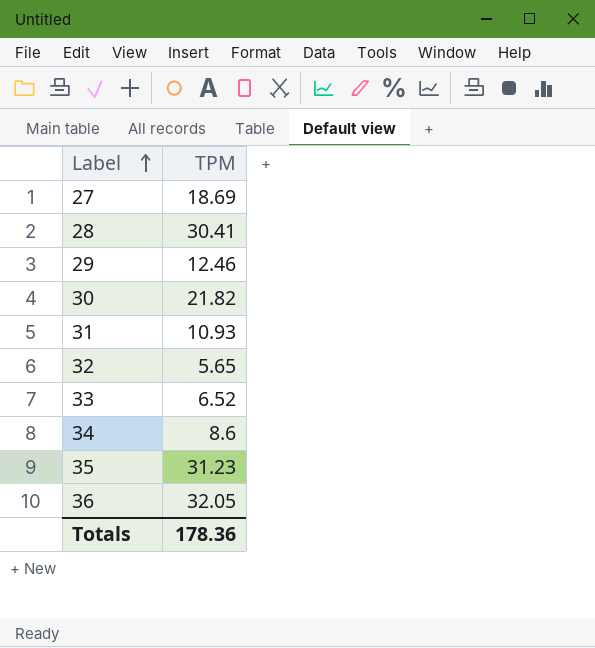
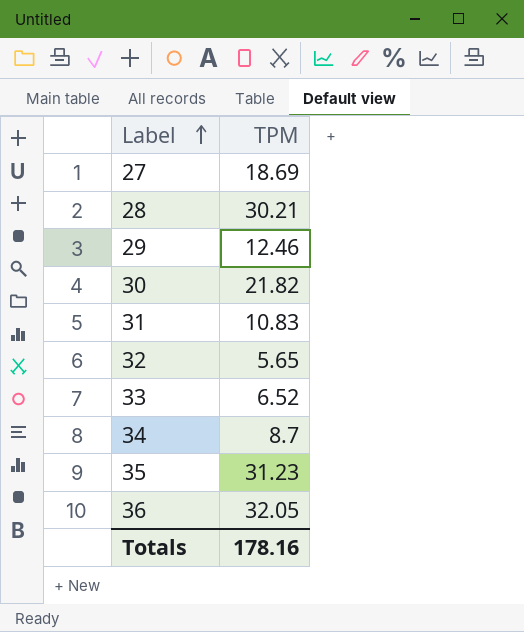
28 | TPM: 30.41 -> 30.21
31 | TPM: 10.93 -> 10.83
34 | TPM: 8.6 -> 8.7
Totals | TPM: 178.36 -> 178.16

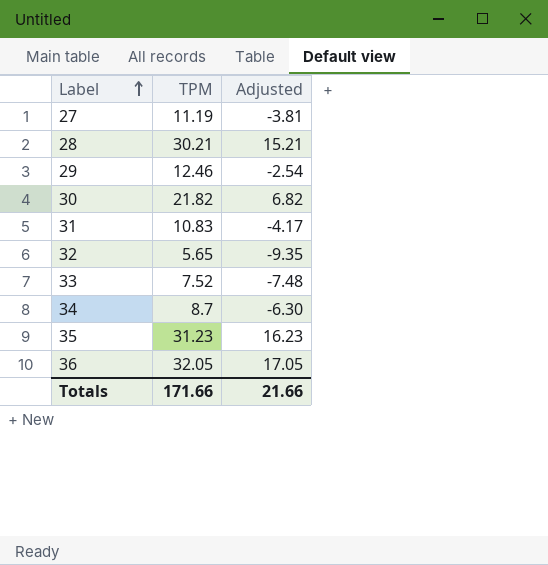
column Adjusted | formula: none -> [TPM] - 15
27 | TPM: 18.69 -> 11.19
33 | TPM: 6.52 -> 7.52
Totals | TPM: 178.16 -> 171.66

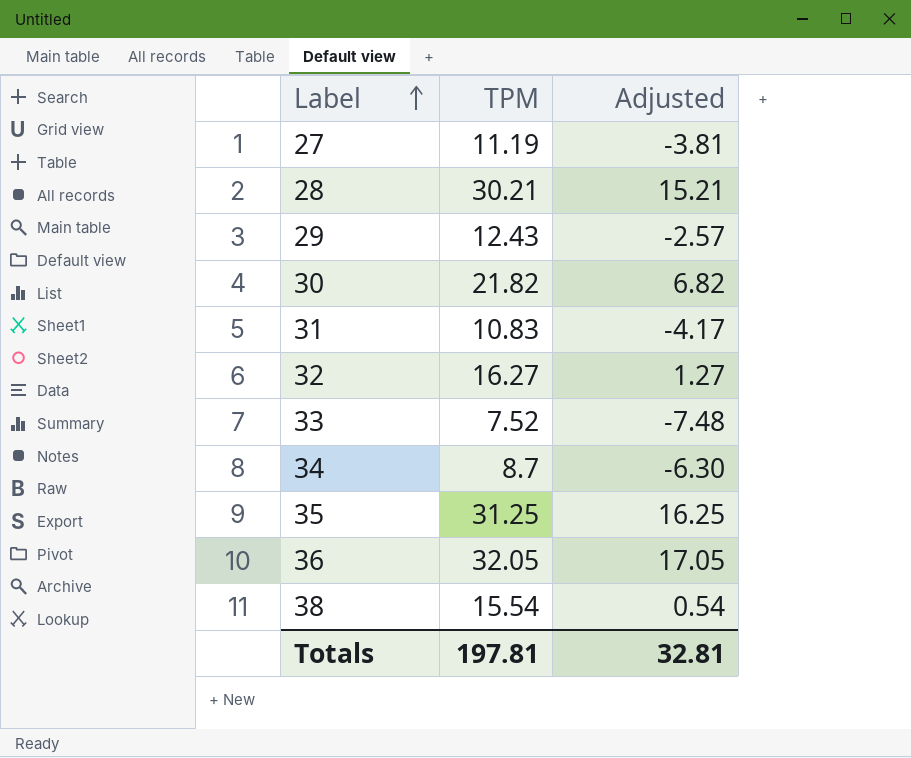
29 | TPM: 12.46 -> 12.43
29 | Adjusted: -2.54 -> -2.57
32 | TPM: 5.65 -> 16.27
32 | Adjusted: -9.35 -> 1.27
35 | TPM: 31.23 -> 31.25
35 | Adjusted: 16.23 -> 16.25
row 38: none -> 15.54 | 0.54
Totals | TPM: 171.66 -> 197.81
Totals | Adjusted: 21.66 -> 32.81

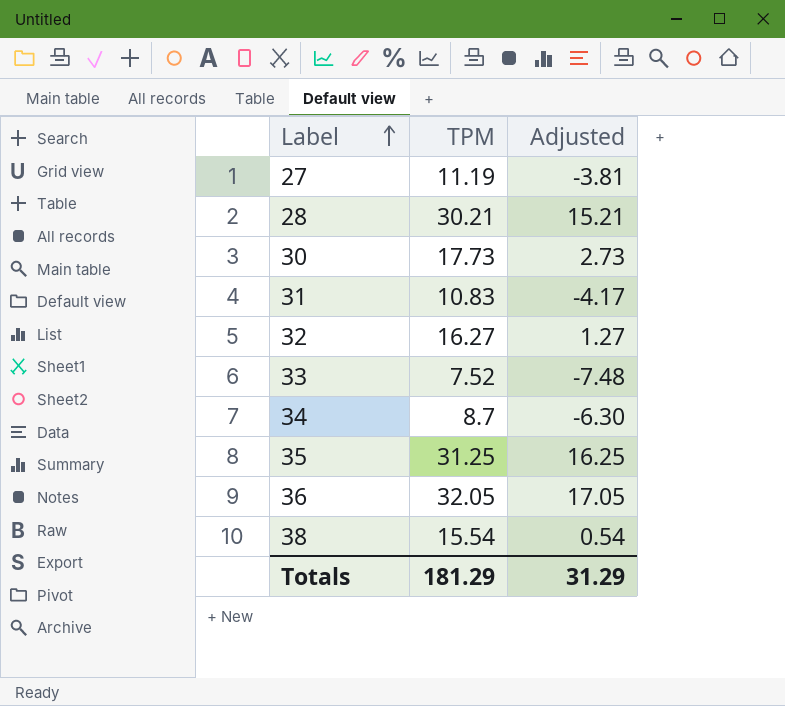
row 29: 12.43 | -2.57 -> none
30 | TPM: 21.82 -> 17.73
30 | Adjusted: 6.82 -> 2.73
Totals | TPM: 197.81 -> 181.29
Totals | Adjusted: 32.81 -> 31.29

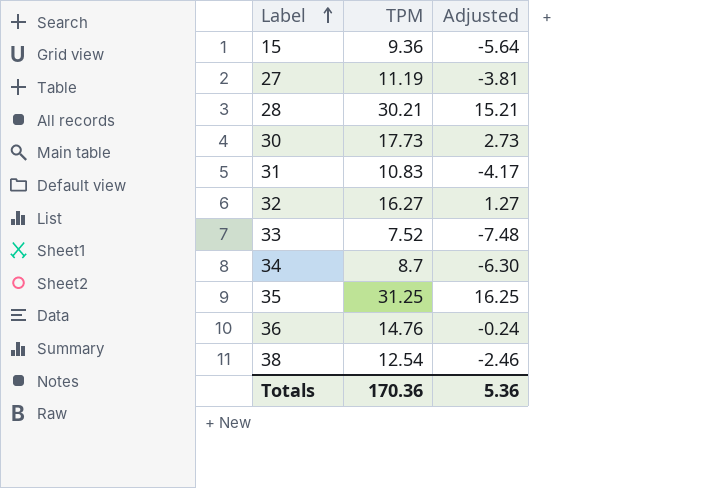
row 15: none -> 9.36 | -5.64
36 | TPM: 32.05 -> 14.76
36 | Adjusted: 17.05 -> -0.24
38 | TPM: 15.54 -> 12.54
38 | Adjusted: 0.54 -> -2.46
Totals | TPM: 181.29 -> 170.36
Totals | Adjusted: 31.29 -> 5.36

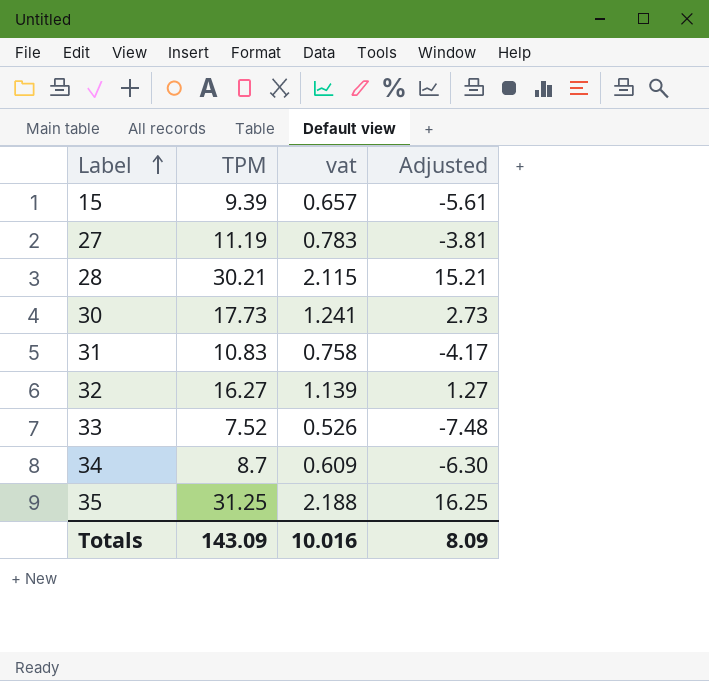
column vat | formula: none -> [TPM] * 0.07
row 36: 14.76 | -0.24 -> none
row 38: 12.54 | -2.46 -> none
15 | TPM: 9.36 -> 9.39
15 | Adjusted: -5.64 -> -5.61
Totals | TPM: 170.36 -> 143.09
Totals | Adjusted: 5.36 -> 8.09

